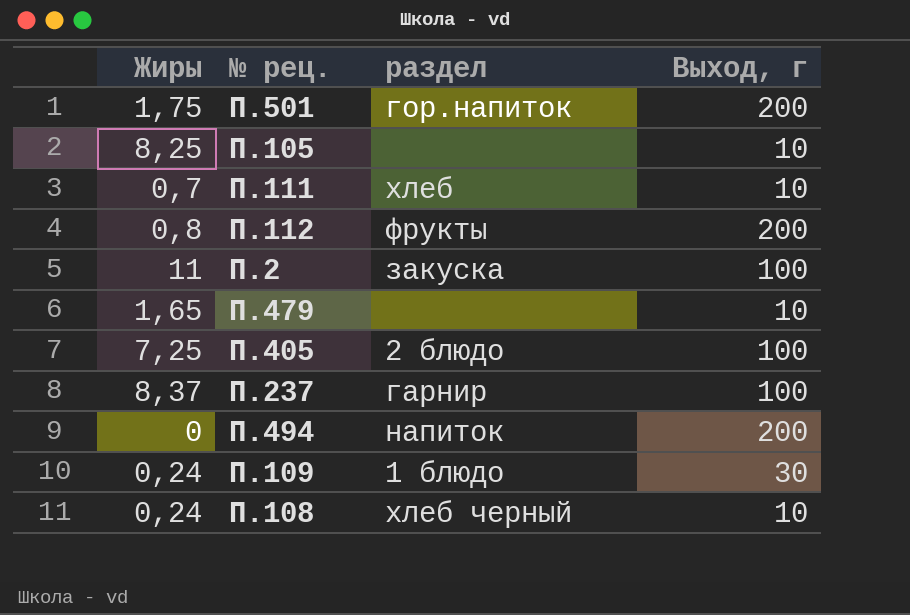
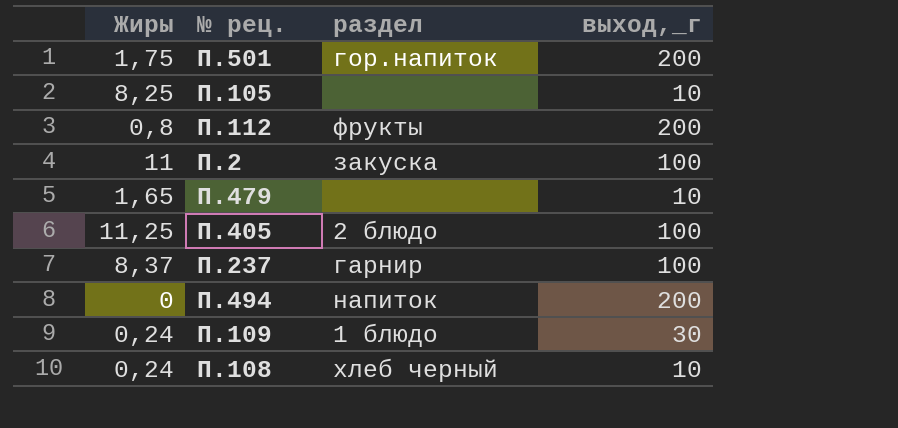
column name: Выход, г -> выход,_г
row П.111: 0,7 | хлеб | 10 -> none
П.405 | Жиры: 7,25 -> 11,25

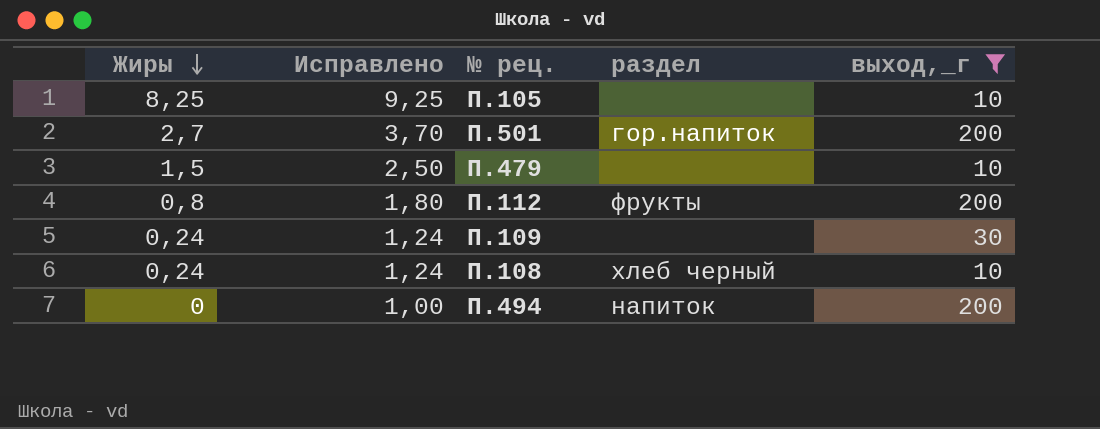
filter: none -> выход,_г != 100
row order: none -> Жиры descending
column Исправлено | formula: none -> [Жиры] + 1
П.501 | Жиры: 1,75 -> 2,7
П.479 | Жиры: 1,65 -> 1,5
П.109 | раздел: 1 блюдо -> none

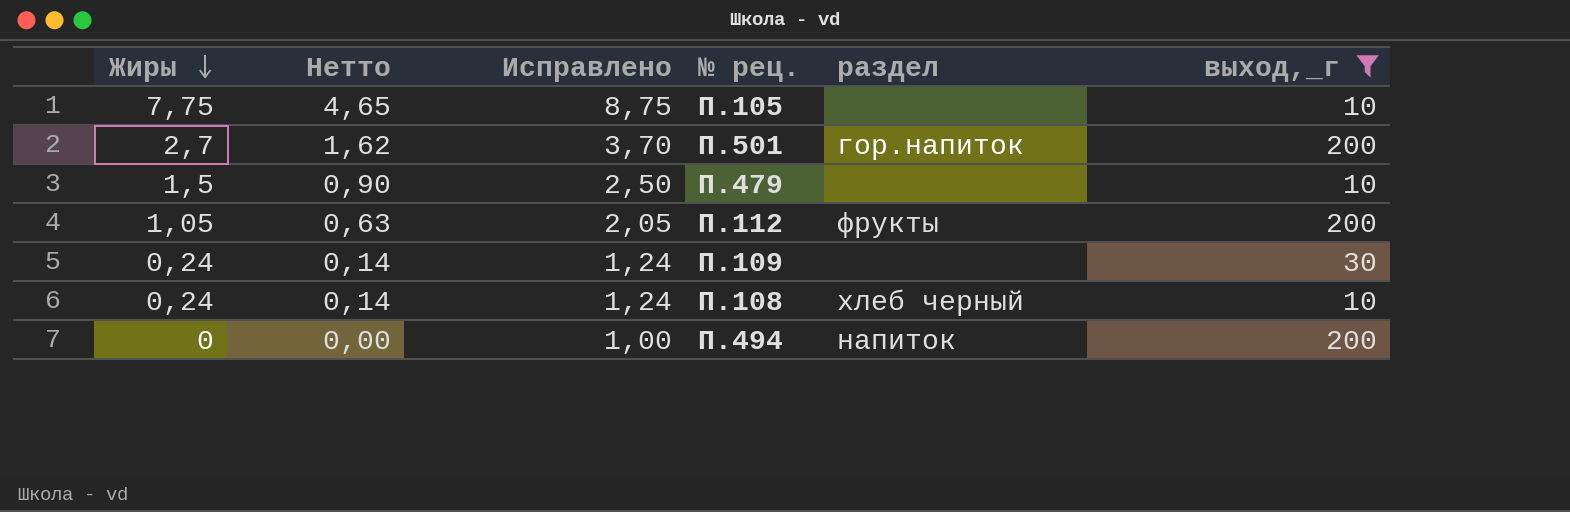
column Нетто | formula: none -> [Жиры] * 0,6
П.105 | Жиры: 8,25 -> 7,75
П.105 | Исправлено: 9,25 -> 8,75
П.112 | Жиры: 0,8 -> 1,05
П.112 | Исправлено: 1,80 -> 2,05

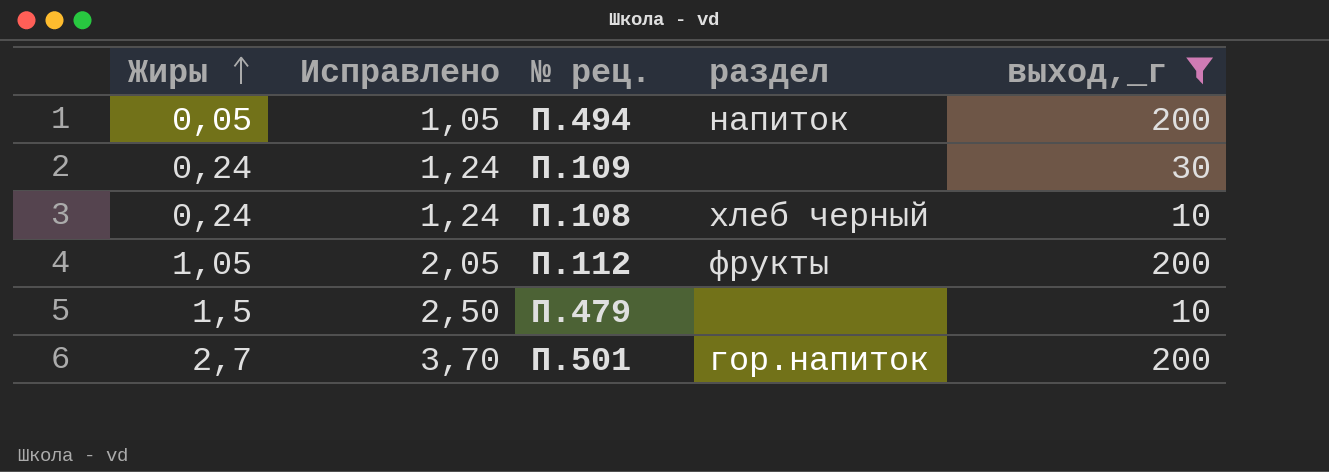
row order: Жиры descending -> Жиры ascending
column Нетто | formula: [Жиры] * 0,6 -> none
row П.105: 7,75 | 4,65 | 8,75 | none | 10 -> none
П.494 | Жиры: 0 -> 0,05
П.494 | Исправлено: 1,00 -> 1,05

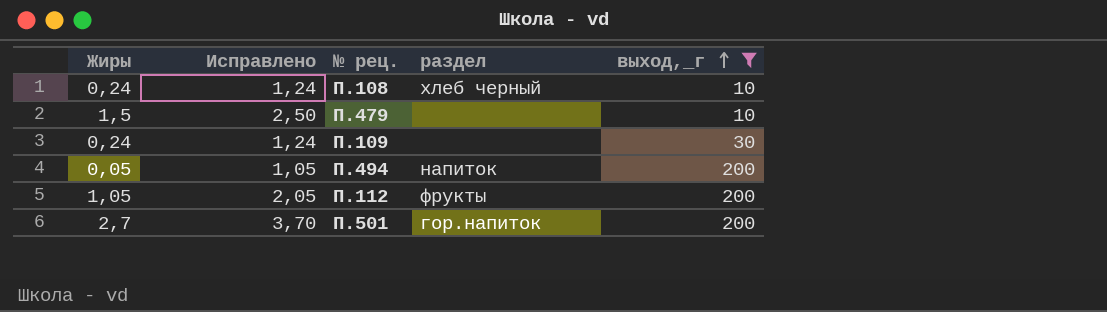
row order: Жиры ascending -> выход,_г ascending

